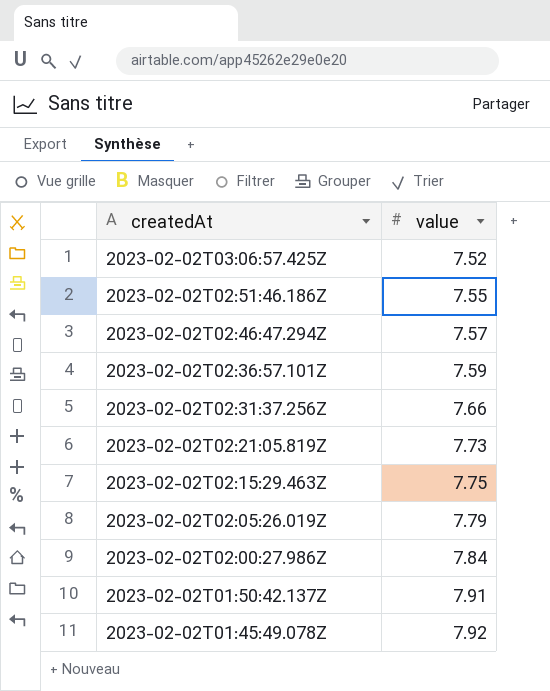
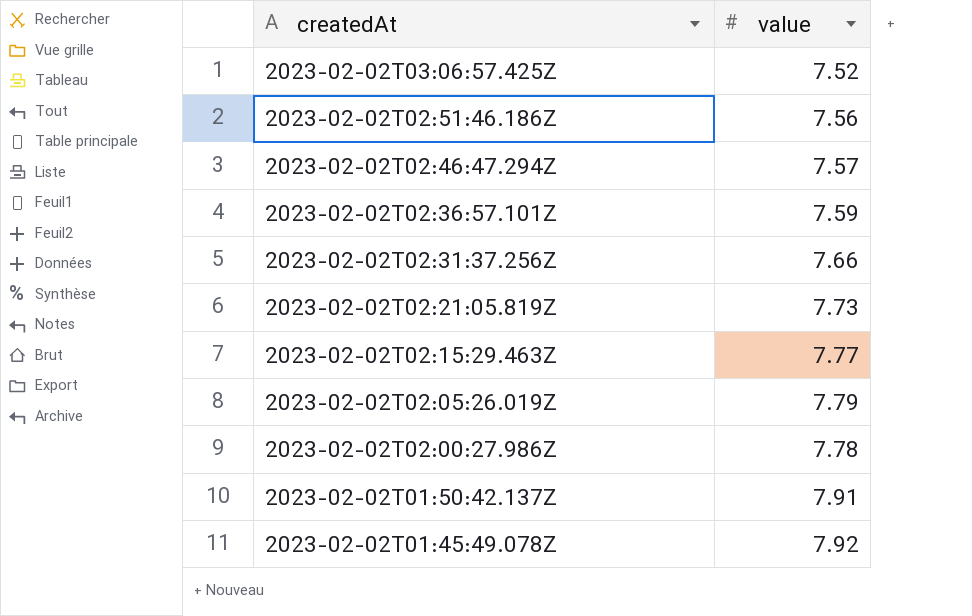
2023-02-02T02:51:46.186Z | value: 7.55 -> 7.56
2023-02-02T02:15:29.463Z | value: 7.75 -> 7.77
2023-02-02T02:00:27.986Z | value: 7.84 -> 7.78

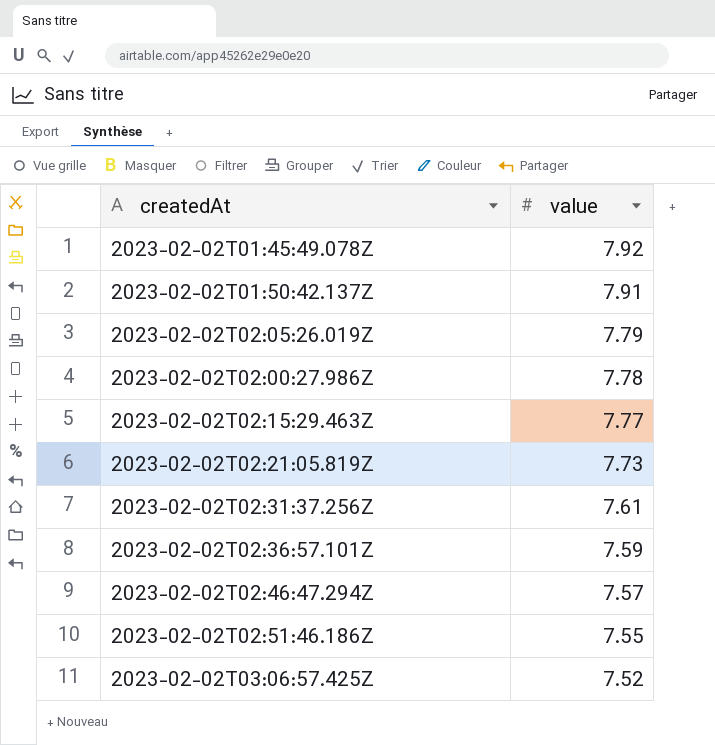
row order: createdAt descending -> value descending
2023-02-02T02:31:37.256Z | value: 7.66 -> 7.61
2023-02-02T02:51:46.186Z | value: 7.56 -> 7.55

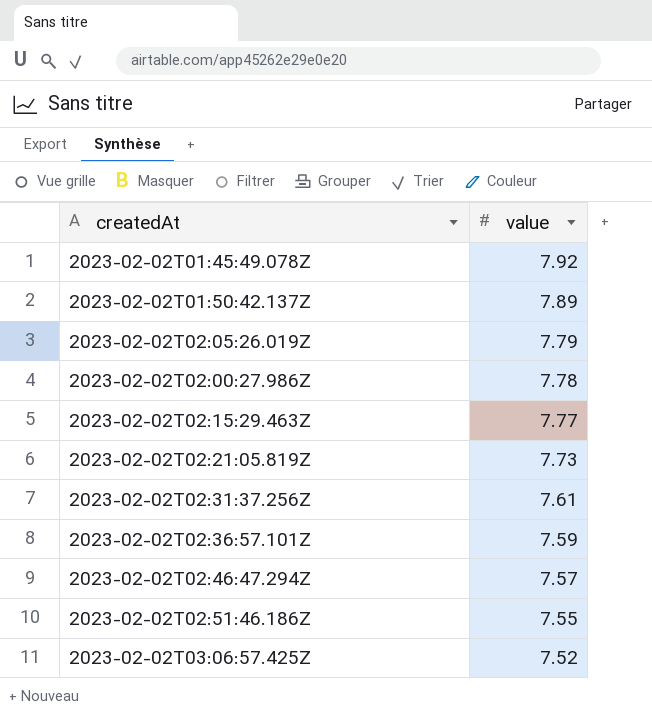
2023-02-02T01:50:42.137Z | value: 7.91 -> 7.89

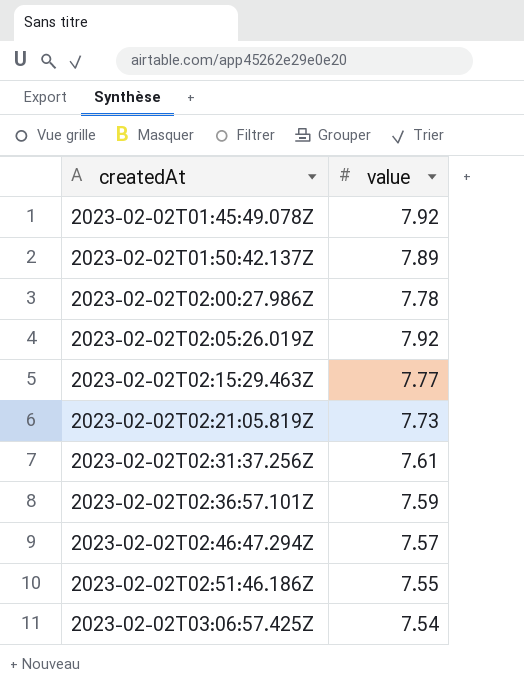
row order: value descending -> createdAt ascending
2023-02-02T02:05:26.019Z | value: 7.79 -> 7.92
2023-02-02T03:06:57.425Z | value: 7.52 -> 7.54

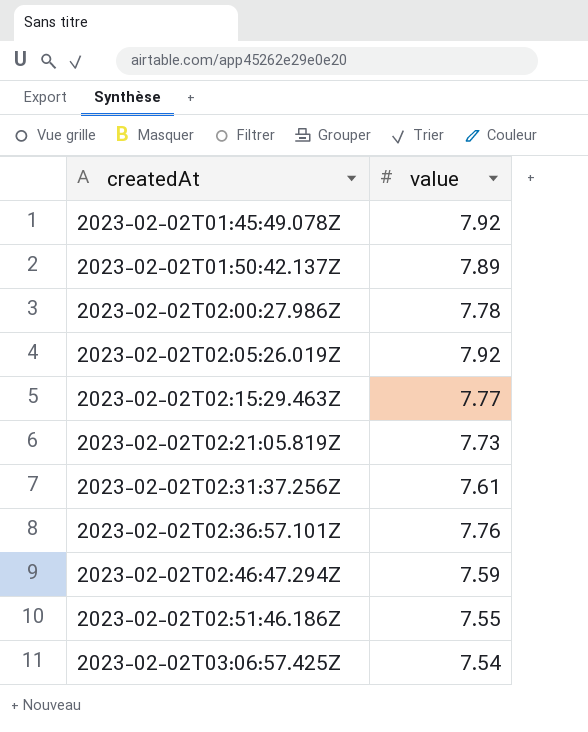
2023-02-02T02:36:57.101Z | value: 7.59 -> 7.76
2023-02-02T02:46:47.294Z | value: 7.57 -> 7.59

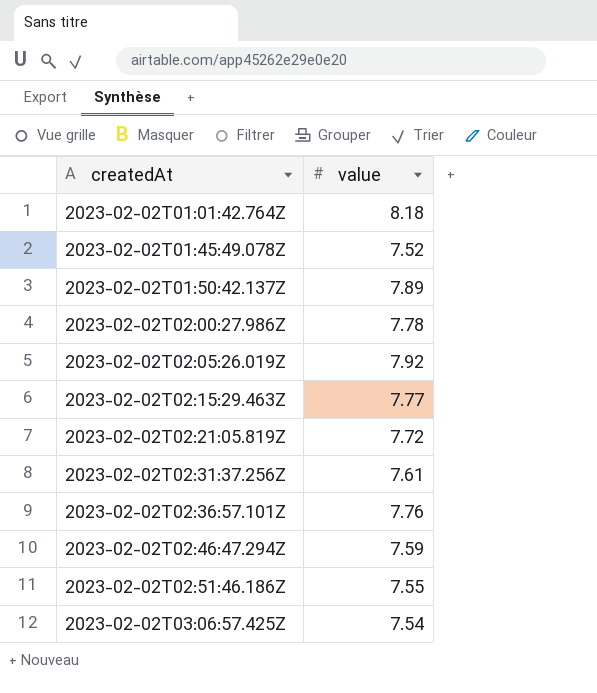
row 2023-02-02T01:01:42.764Z: none -> 8.18
2023-02-02T01:45:49.078Z | value: 7.92 -> 7.52
2023-02-02T02:21:05.819Z | value: 7.73 -> 7.72

